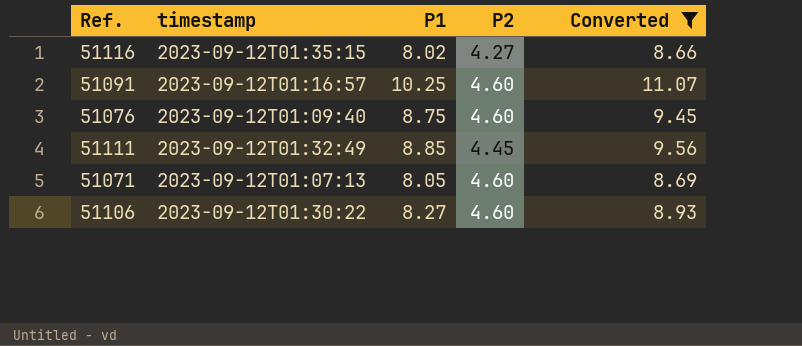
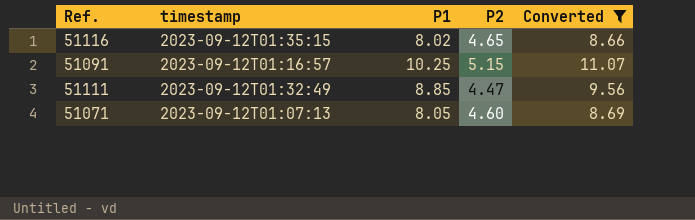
row 51076: 2023-09-12T01:09:40 | 8.75 | 4.60 | 9.45 -> none
row 51106: 2023-09-12T01:30:22 | 8.27 | 4.60 | 8.93 -> none
51116 | P2: 4.27 -> 4.65
51091 | P2: 4.60 -> 5.15
51111 | P2: 4.45 -> 4.47

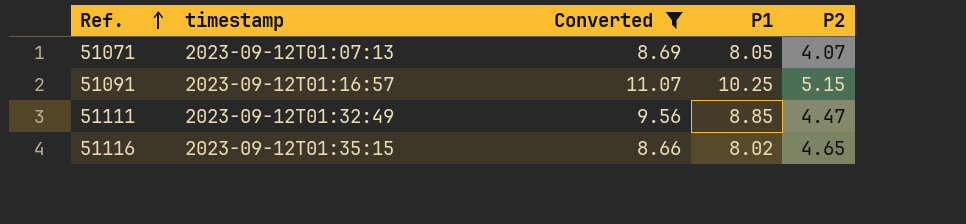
row order: none -> Ref. ascending
column Converted | position: 5 -> 3
51071 | P2: 4.60 -> 4.07

